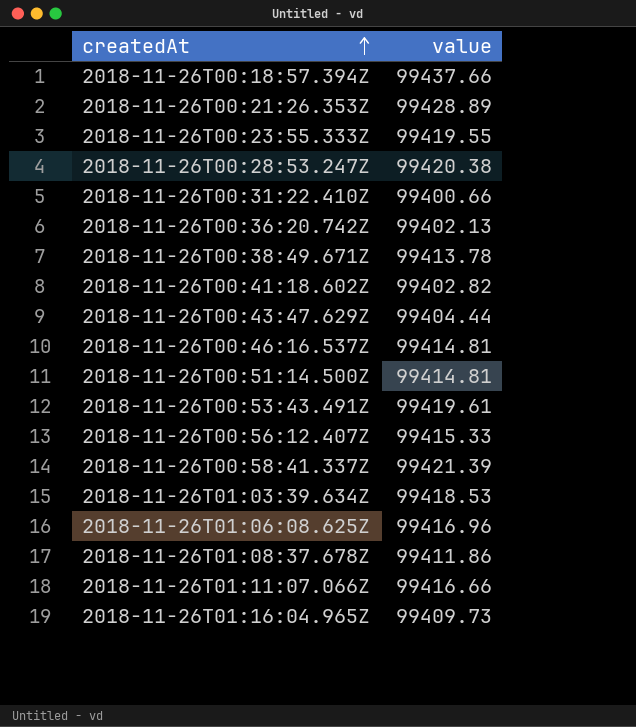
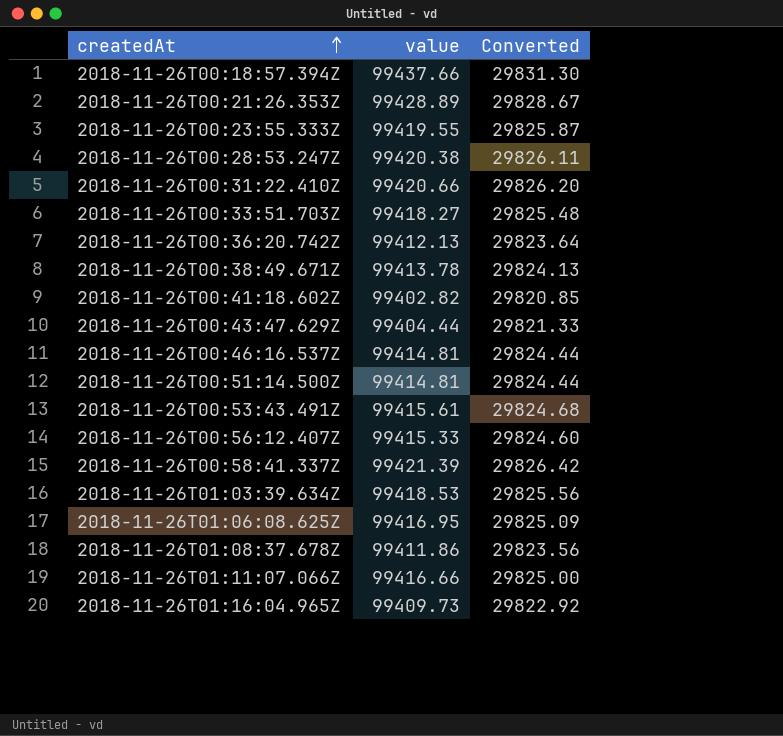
column Converted | formula: none -> [value] * 0.3
2018-11-26T00:31:22.410Z | value: 99400.66 -> 99420.66
row 2018-11-26T00:33:51.703Z: none -> 99418.27 | 29825.48
2018-11-26T00:36:20.742Z | value: 99402.13 -> 99412.13
2018-11-26T00:53:43.491Z | value: 99419.61 -> 99415.61
2018-11-26T01:06:08.625Z | value: 99416.96 -> 99416.95

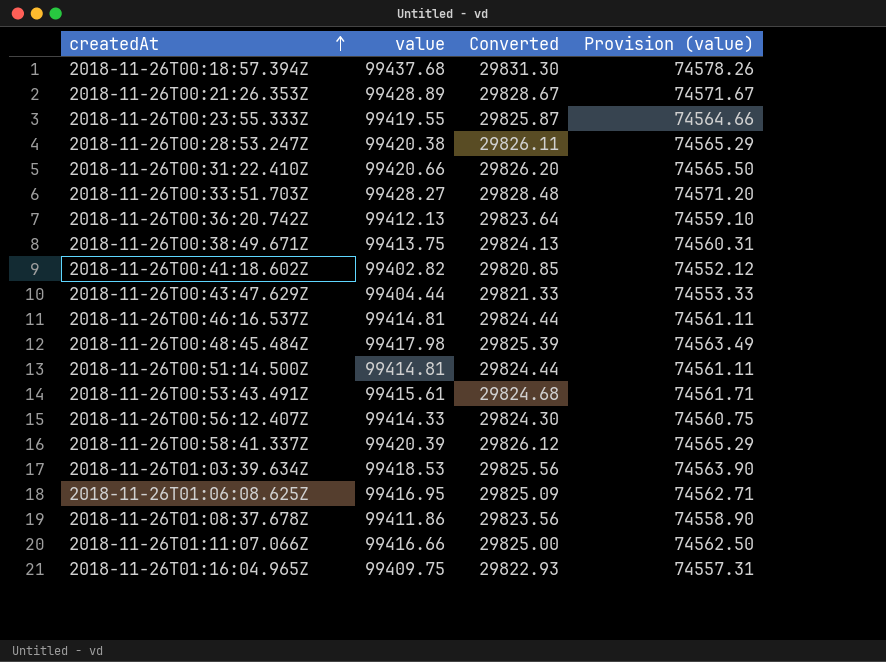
column Provision (value) | formula: none -> [value] * 0.75
2018-11-26T00:18:57.394Z | value: 99437.66 -> 99437.68
2018-11-26T00:33:51.703Z | value: 99418.27 -> 99428.27
2018-11-26T00:33:51.703Z | Converted: 29825.48 -> 29828.48
2018-11-26T00:38:49.671Z | value: 99413.78 -> 99413.75
row 2018-11-26T00:48:45.484Z: none -> 99417.98 | 29825.39 | 74563.49
2018-11-26T00:56:12.407Z | value: 99415.33 -> 99414.33
2018-11-26T00:56:12.407Z | Converted: 29824.60 -> 29824.30
2018-11-26T00:58:41.337Z | value: 99421.39 -> 99420.39
2018-11-26T00:58:41.337Z | Converted: 29826.42 -> 29826.12
2018-11-26T01:16:04.965Z | value: 99409.73 -> 99409.75
2018-11-26T01:16:04.965Z | Converted: 29822.92 -> 29822.93

